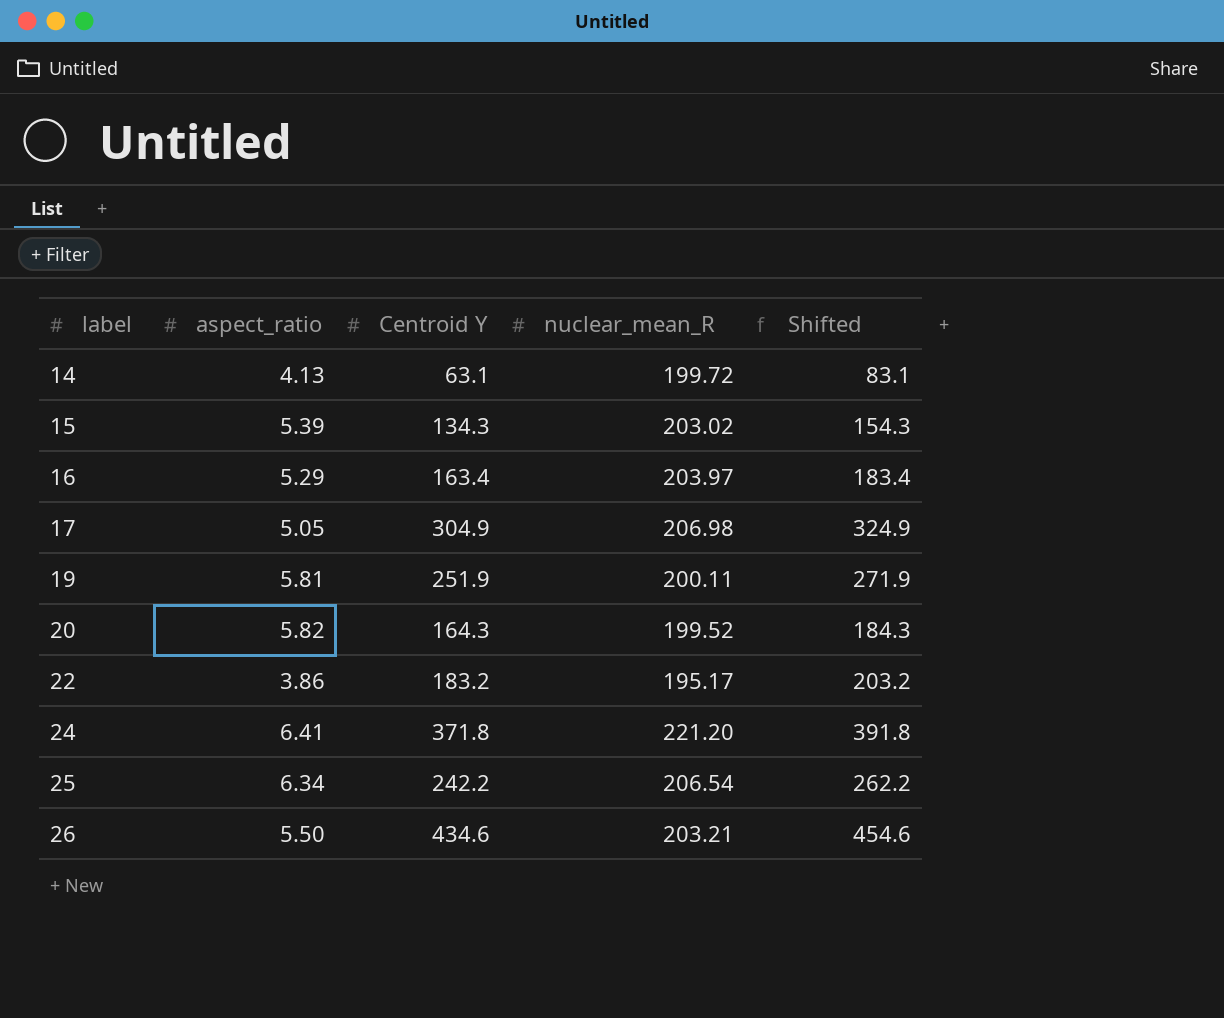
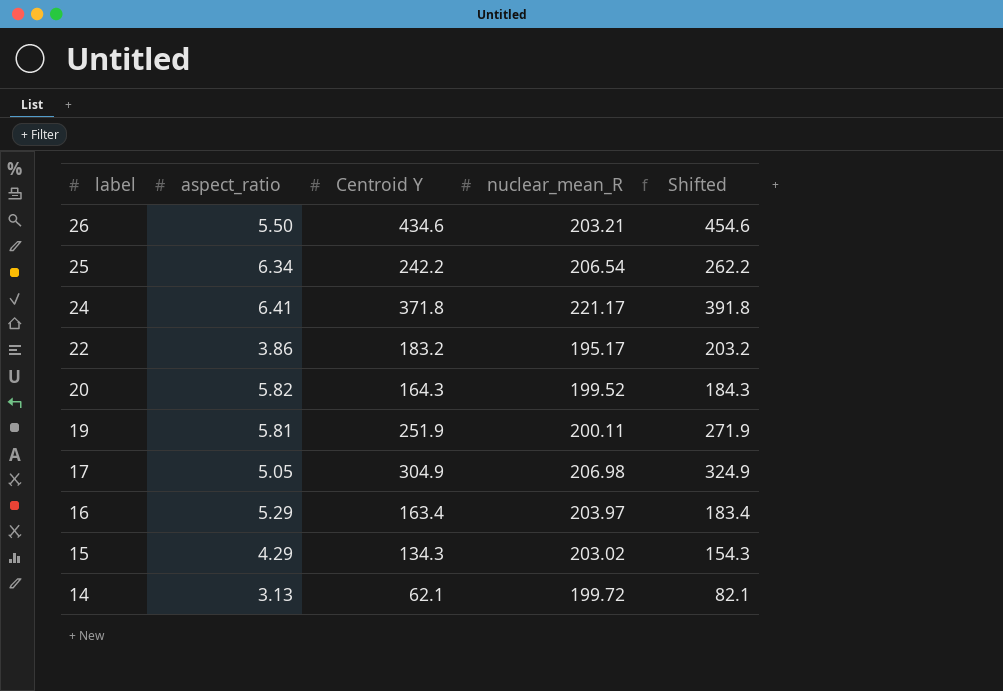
row order: label ascending -> label descending
24 | nuclear_mean_R: 221.20 -> 221.17
15 | aspect_ratio: 5.39 -> 4.29
14 | aspect_ratio: 4.13 -> 3.13
14 | Centroid Y: 63.1 -> 62.1
14 | Shifted: 83.1 -> 82.1

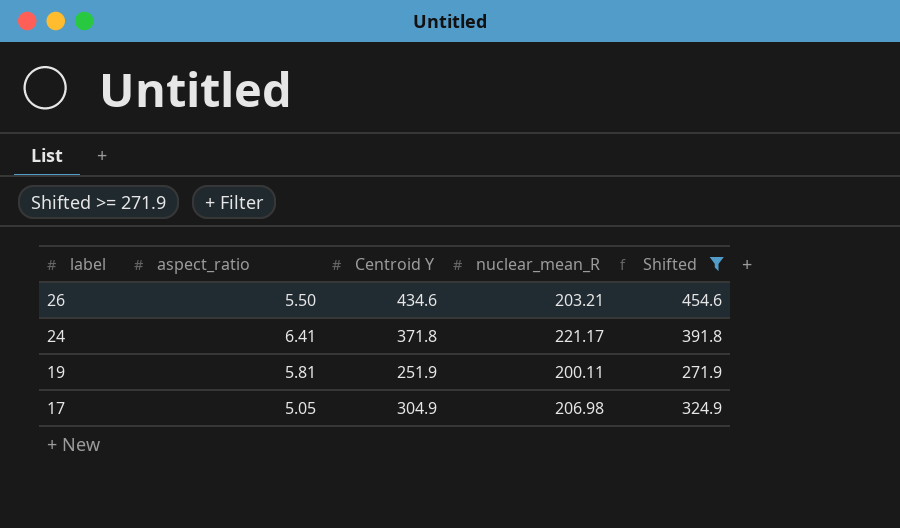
filter: none -> Shifted >= 271.9

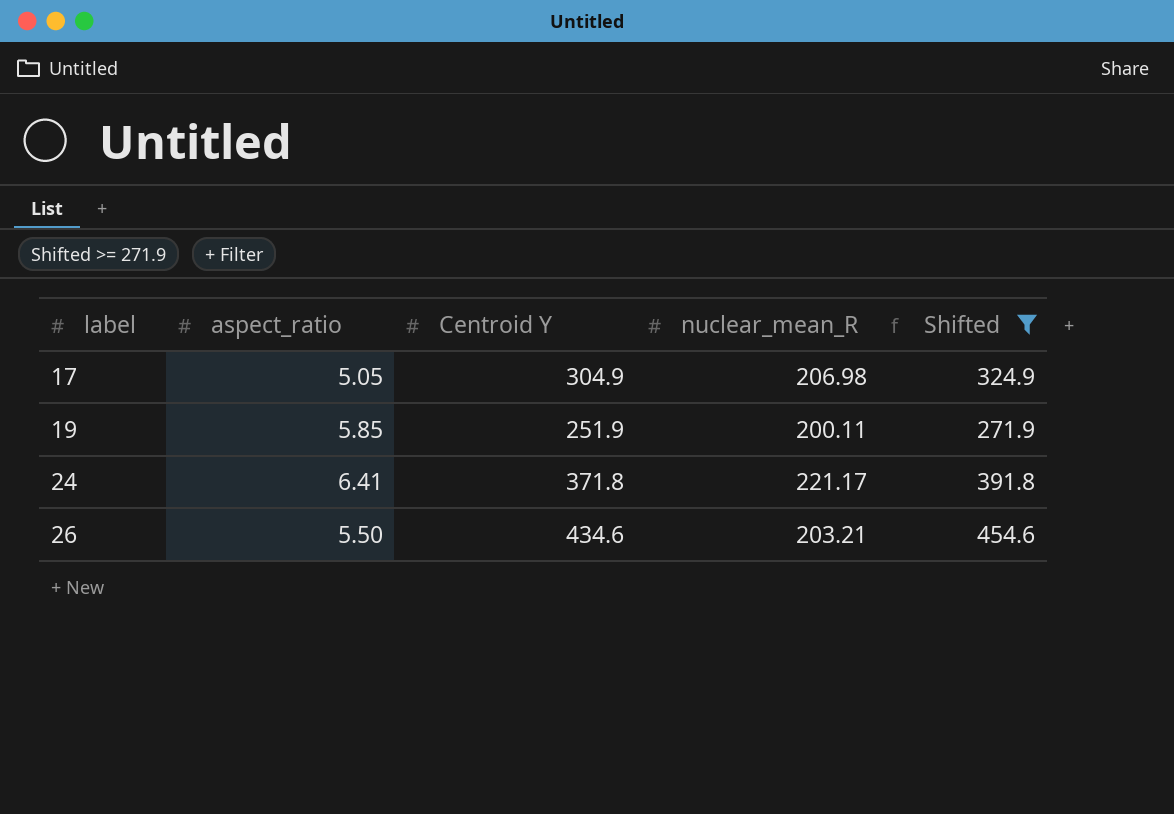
row order: label descending -> label ascending
19 | aspect_ratio: 5.81 -> 5.85

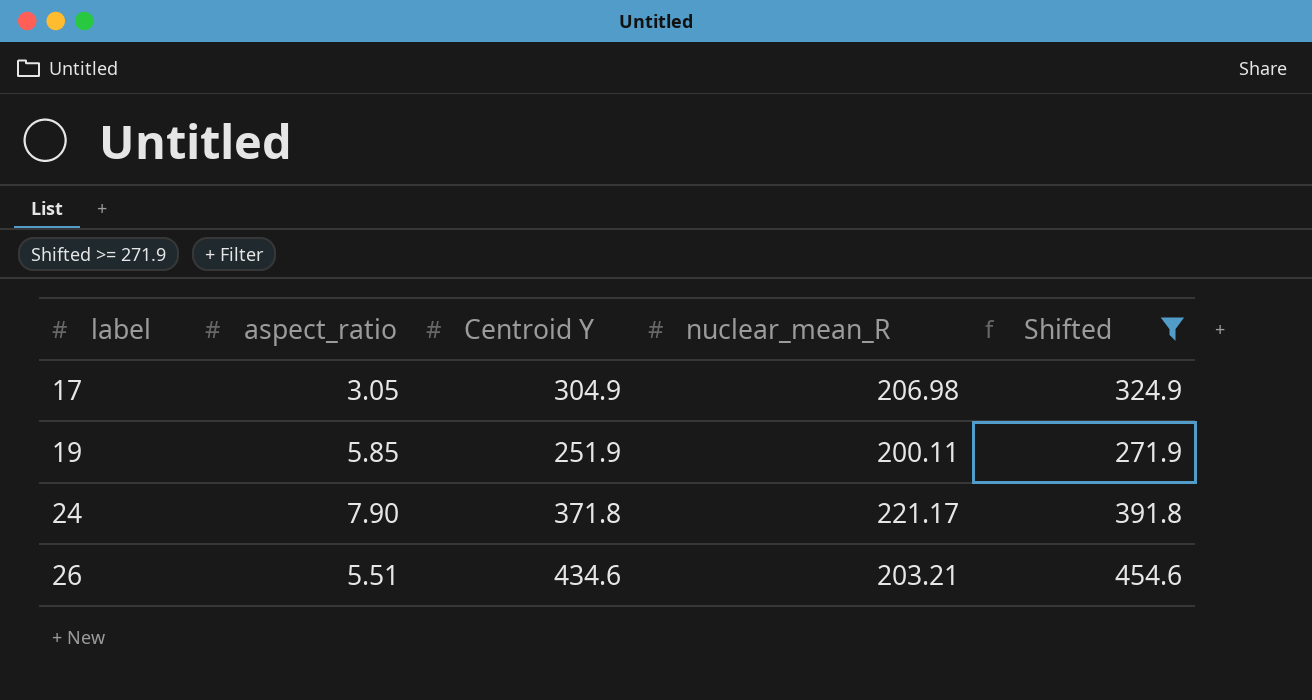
17 | aspect_ratio: 5.05 -> 3.05
24 | aspect_ratio: 6.41 -> 7.90
26 | aspect_ratio: 5.50 -> 5.51

